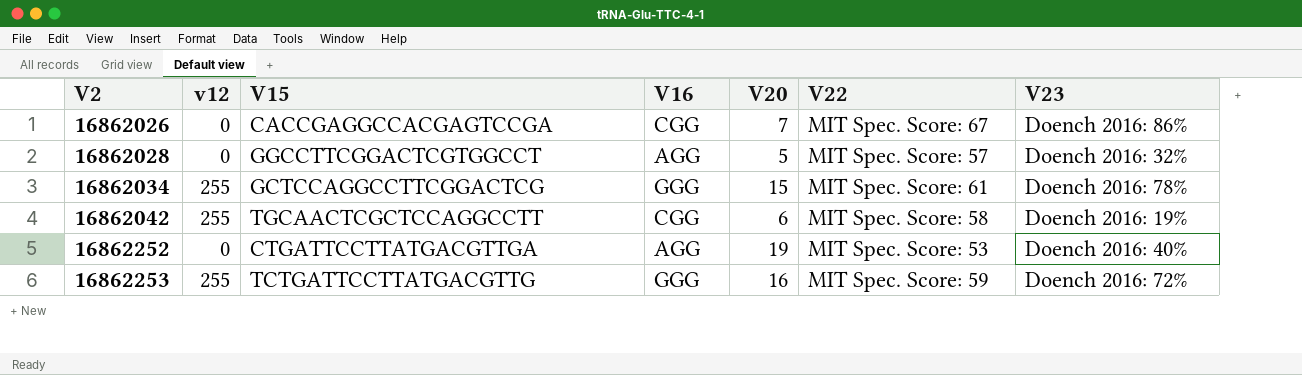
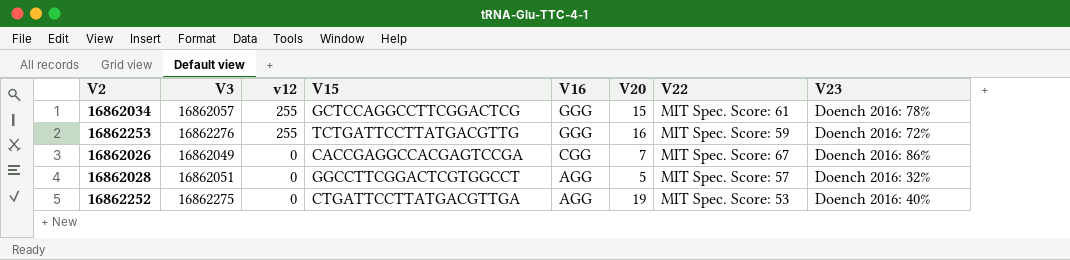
row order: V2 ascending -> v12 descending
column V3 | position: none -> 2
row 16862042: 255 | TGCAACTCGCTCCAGGCCTT | CGG | 6 | MIT Spec. Score: 58 | Doench 2016: 19% -> none

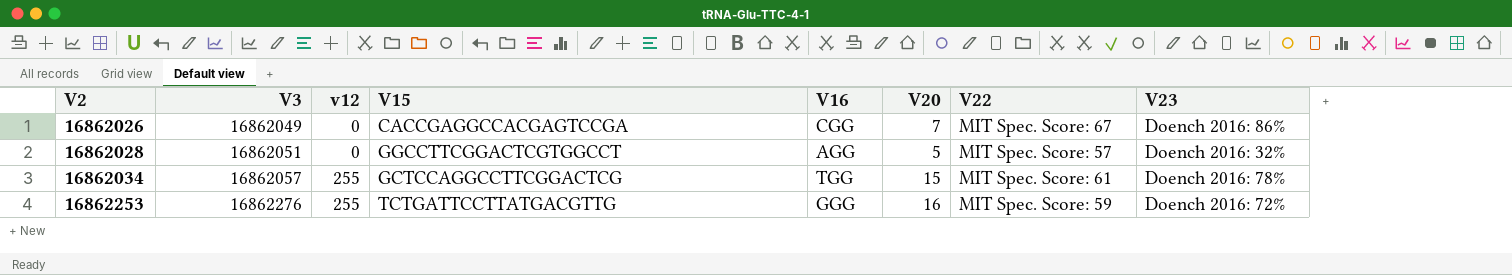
row order: v12 descending -> V2 ascending
row 16862252: 16862275 | 0 | CTGATTCCTTATGACGTTGA | AGG | 19 | MIT Spec. Score: 53 | Doench 2016: 40% -> none
16862034 | V16: GGG -> TGG

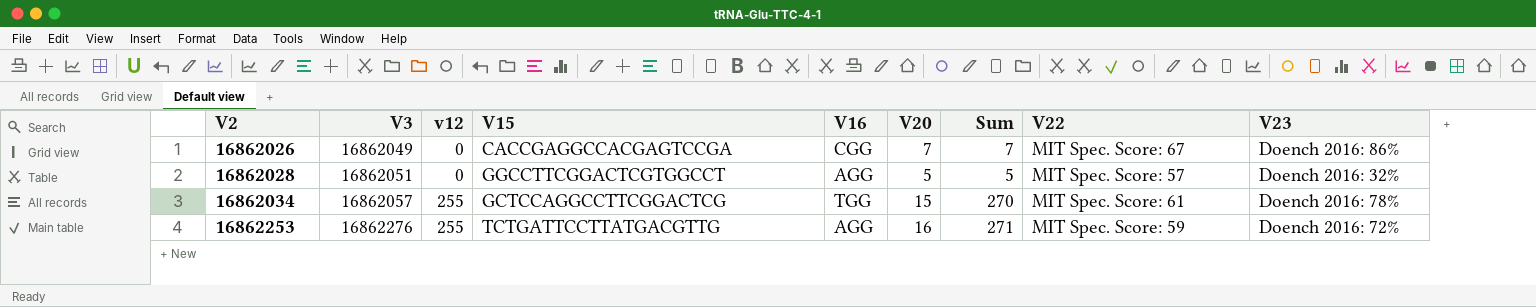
column Sum | formula: none -> [v12] + [V20]
16862253 | V16: GGG -> AGG

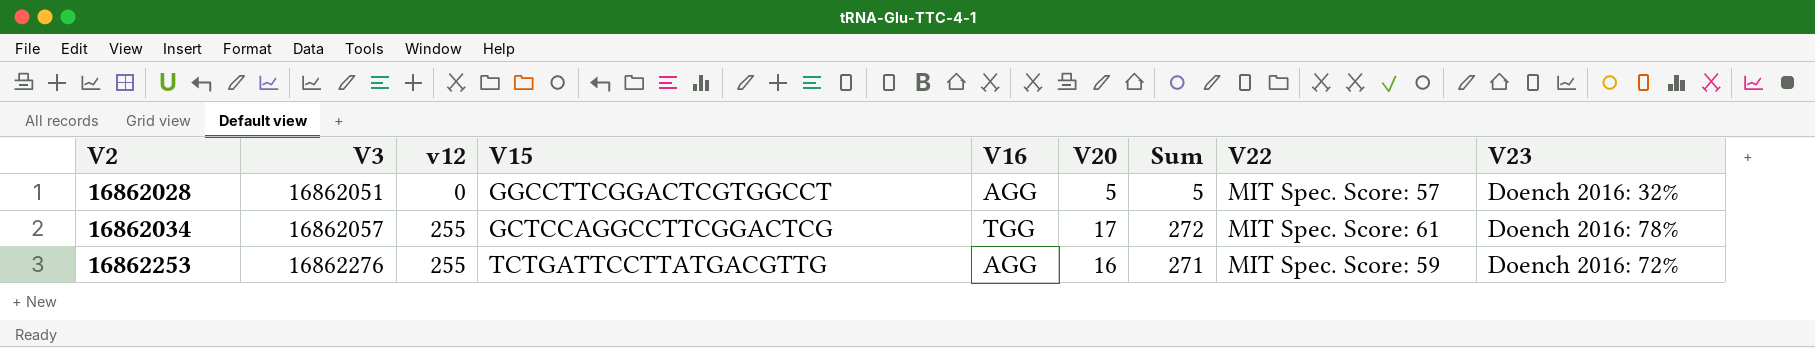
row 16862026: 16862049 | 0 | CACCGAGGCCACGAGTCCGA | CGG | 7 | 7 | MIT Spec. Score: 67 | Doench 2016: 86% -> none
16862034 | V20: 15 -> 17
16862034 | Sum: 270 -> 272

